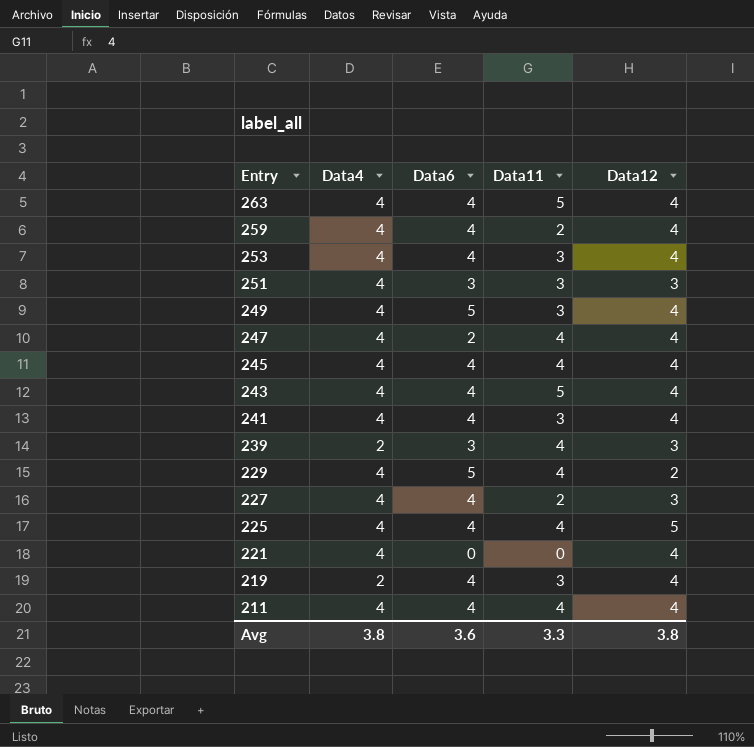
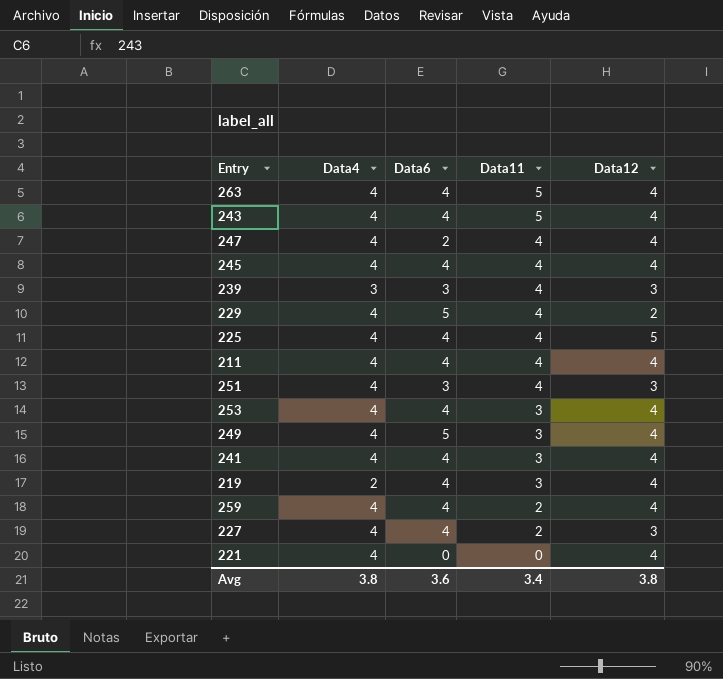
row order: Entry descending -> Data11 descending
239 | Data4: 2 -> 3
251 | Data11: 3 -> 4
Avg | Data11: 3.3 -> 3.4

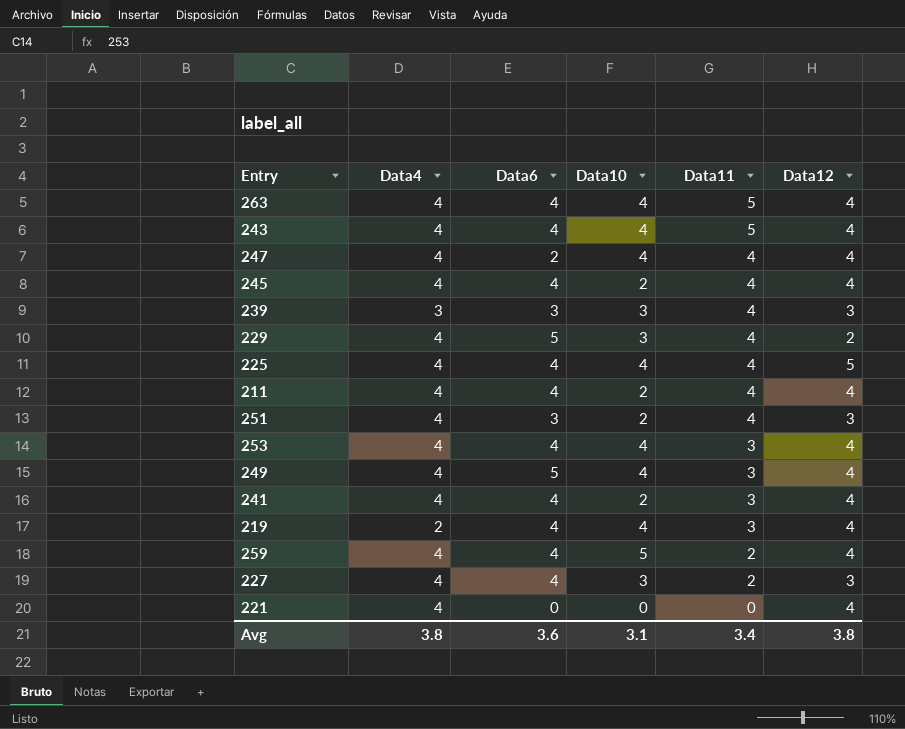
column Data10 | position: none -> 4

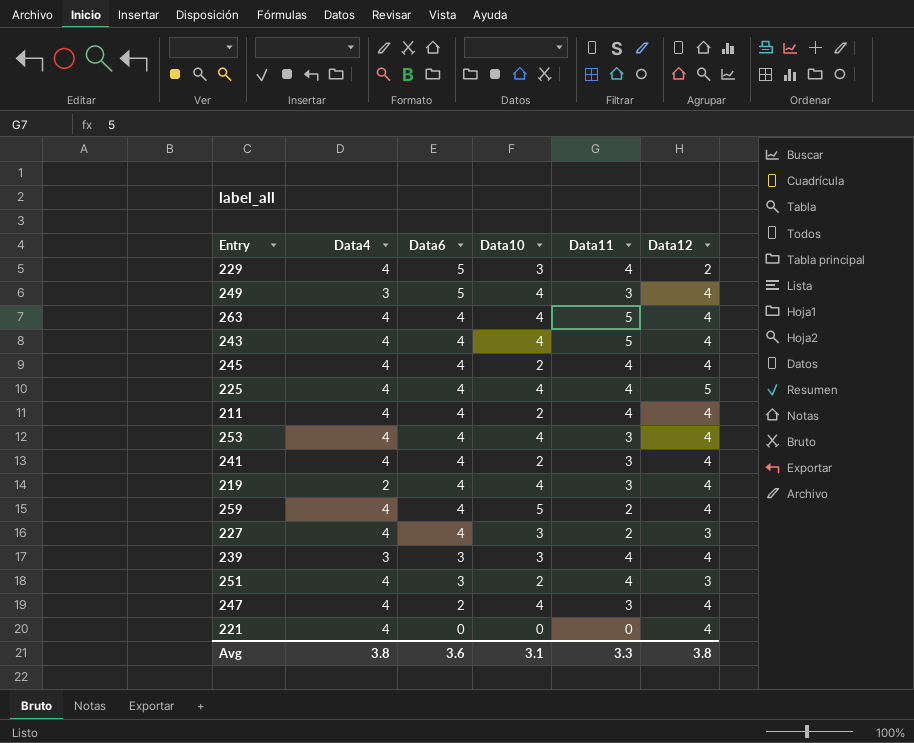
row order: Data11 descending -> Data6 descending
249 | Data4: 4 -> 3
239 | Data12: 3 -> 4
247 | Data11: 4 -> 3
Avg | Data11: 3.4 -> 3.3

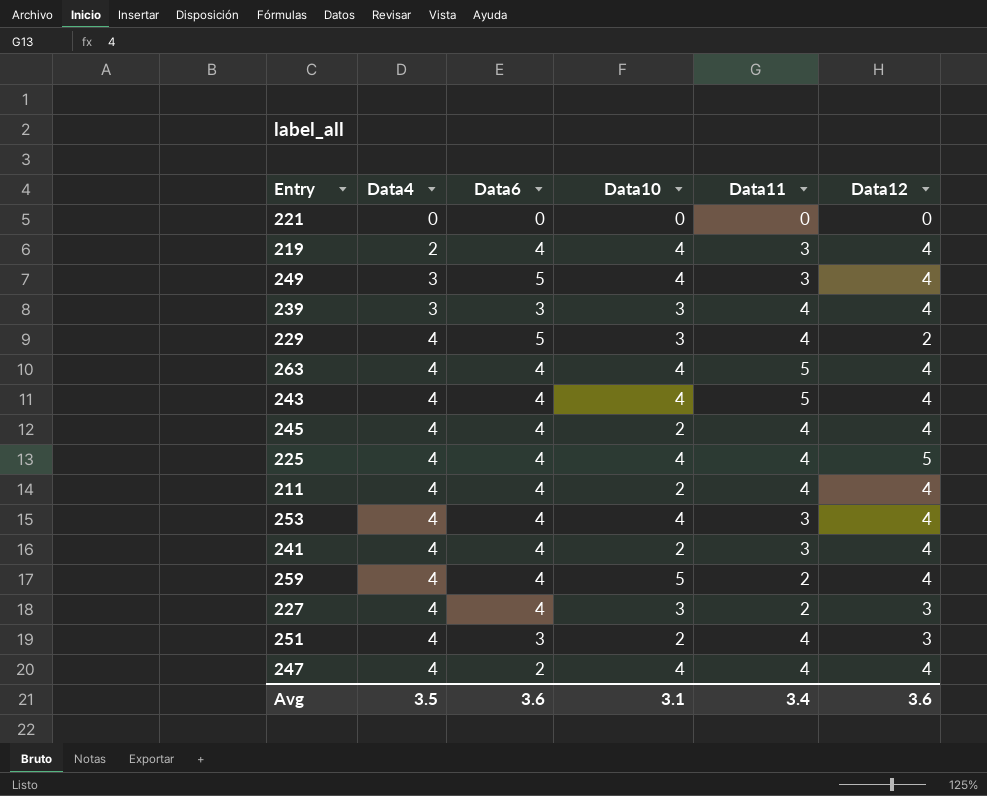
row order: Data6 descending -> Data4 ascending
221 | Data4: 4 -> 0
221 | Data12: 4 -> 0
247 | Data11: 3 -> 4
Avg | Data4: 3.8 -> 3.5
Avg | Data11: 3.3 -> 3.4
Avg | Data12: 3.8 -> 3.6

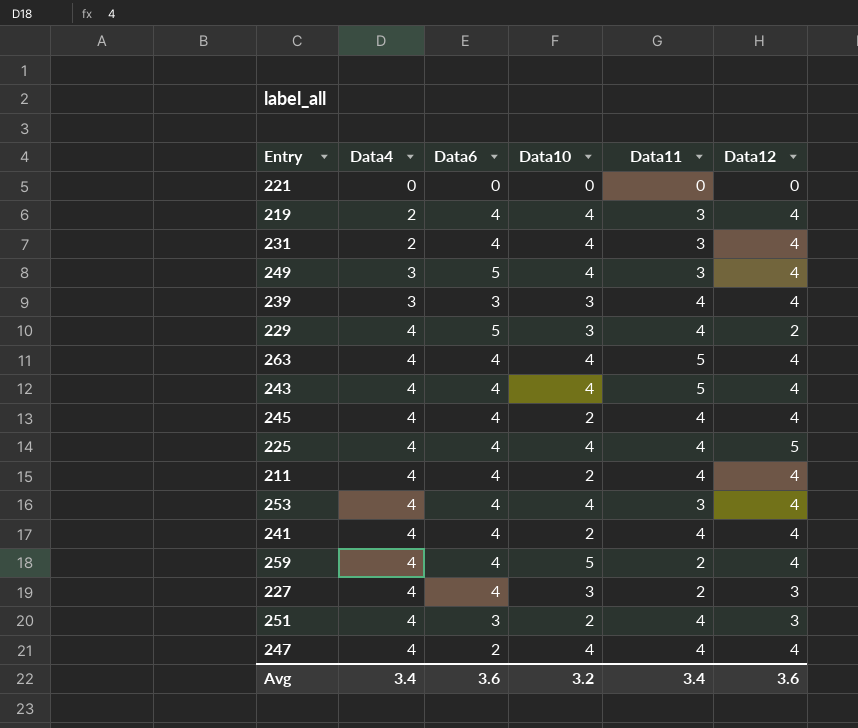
row 231: none -> 2 | 4 | 4 | 3 | 4
241 | Data11: 3 -> 4
Avg | Data4: 3.5 -> 3.4
Avg | Data10: 3.1 -> 3.2

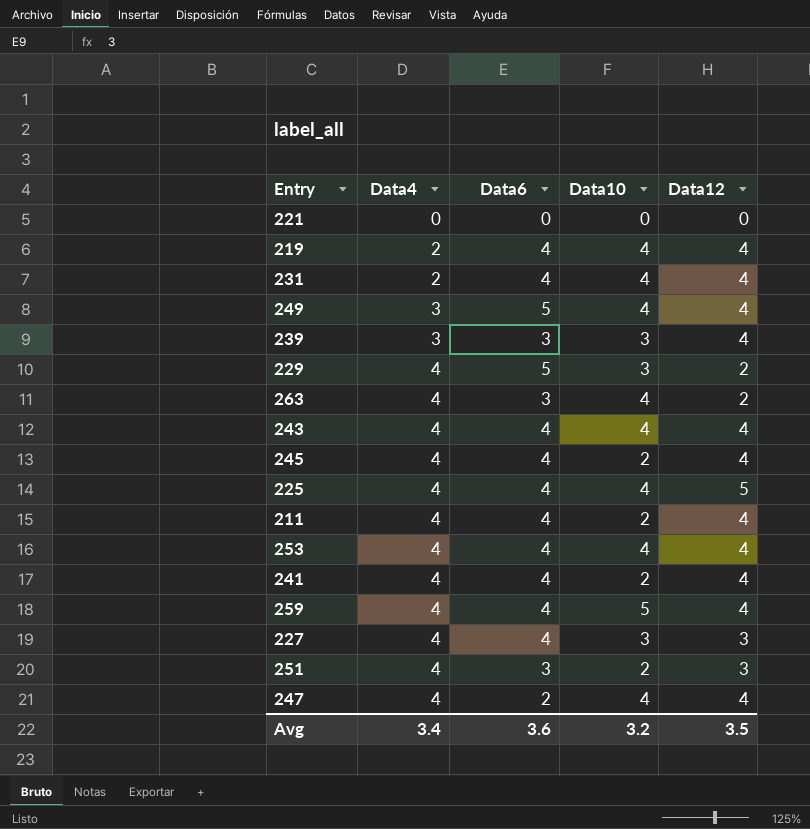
column Data11 | position: 5 -> none
263 | Data6: 4 -> 3
263 | Data12: 4 -> 2
Avg | Data12: 3.6 -> 3.5

